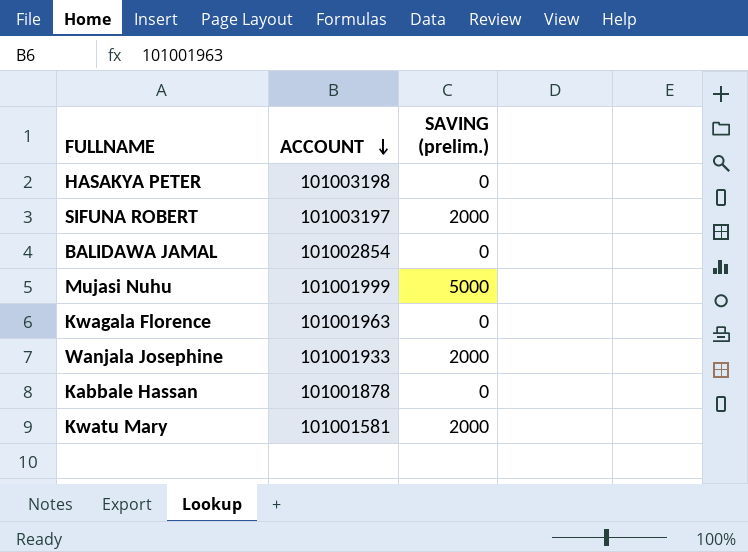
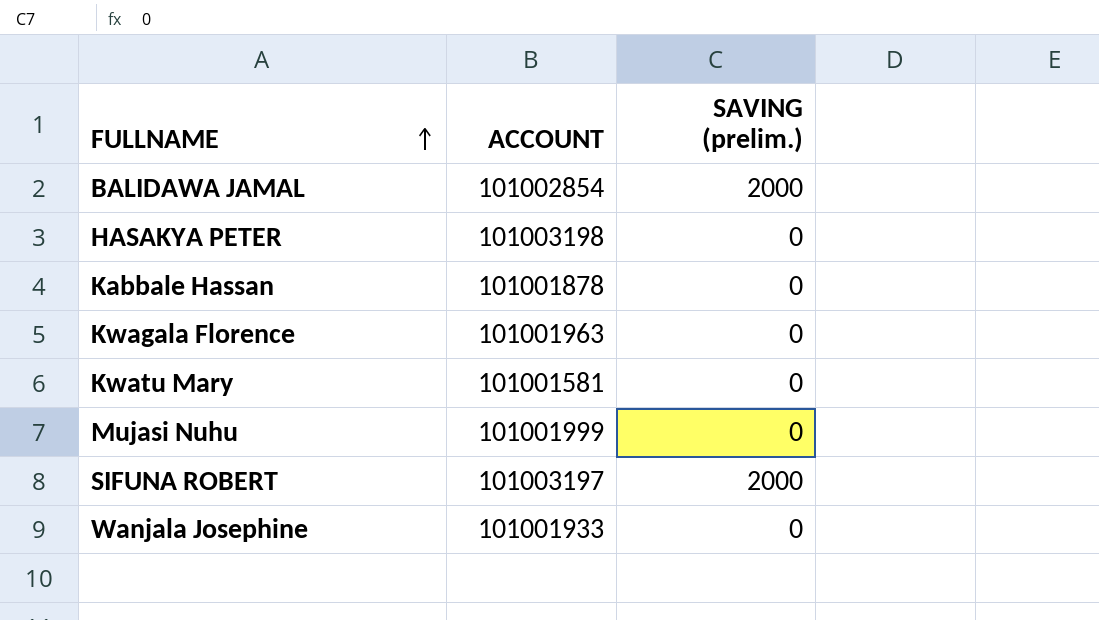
row order: ACCOUNT descending -> FULLNAME ascending
BALIDAWA JAMAL | SAVING (prelim.): 0 -> 2000
Kwatu Mary | SAVING (prelim.): 2000 -> 0
Mujasi Nuhu | SAVING (prelim.): 5000 -> 0
Wanjala Josephine | SAVING (prelim.): 2000 -> 0

